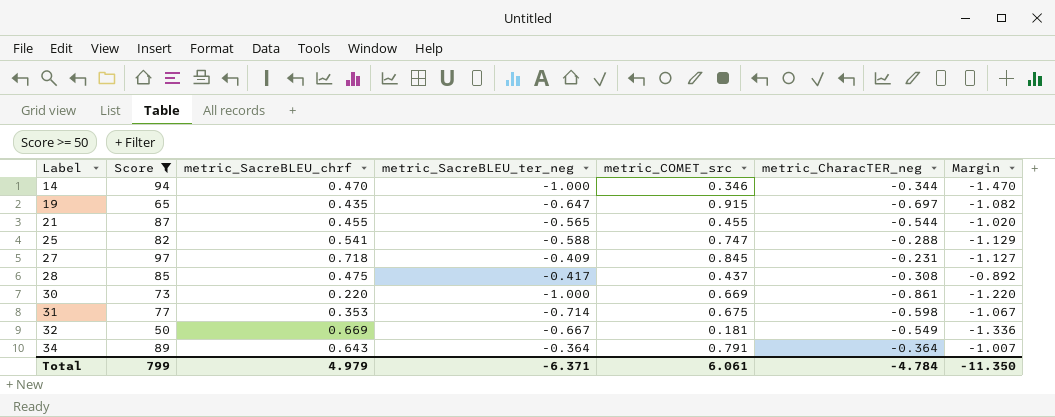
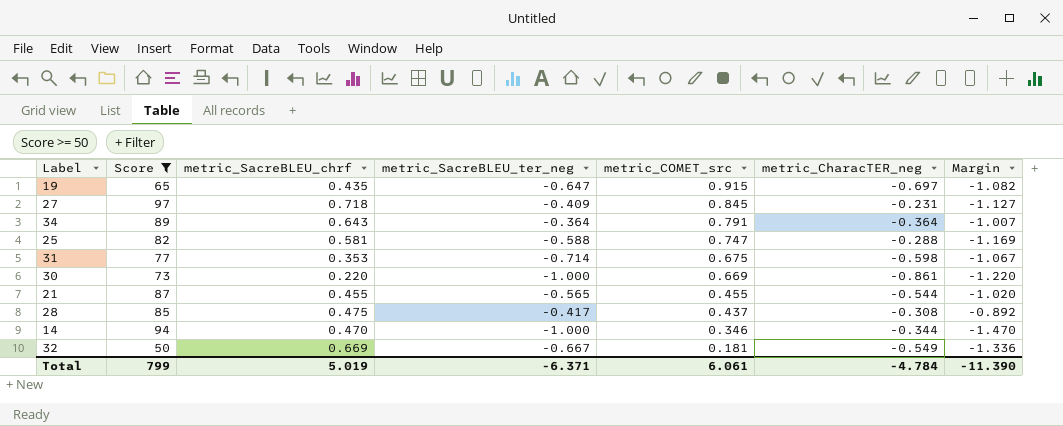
row order: Label ascending -> metric_COMET_src descending
25 | metric_SacreBLEU_chrf: 0.541 -> 0.581
25 | Margin: -1.129 -> -1.169
Total | metric_SacreBLEU_chrf: 4.979 -> 5.019
Total | Margin: -11.350 -> -11.390

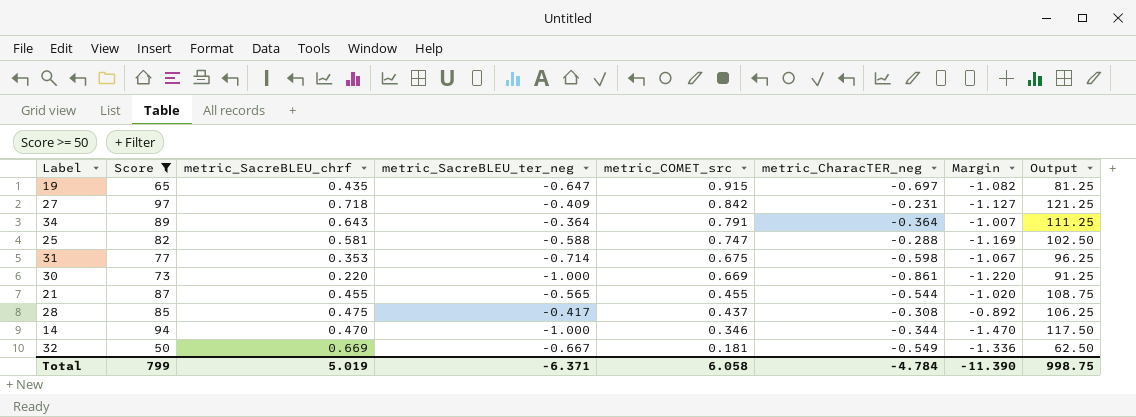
column Output | formula: none -> [Score] * 1.25
27 | metric_COMET_src: 0.845 -> 0.842
Total | metric_COMET_src: 6.061 -> 6.058

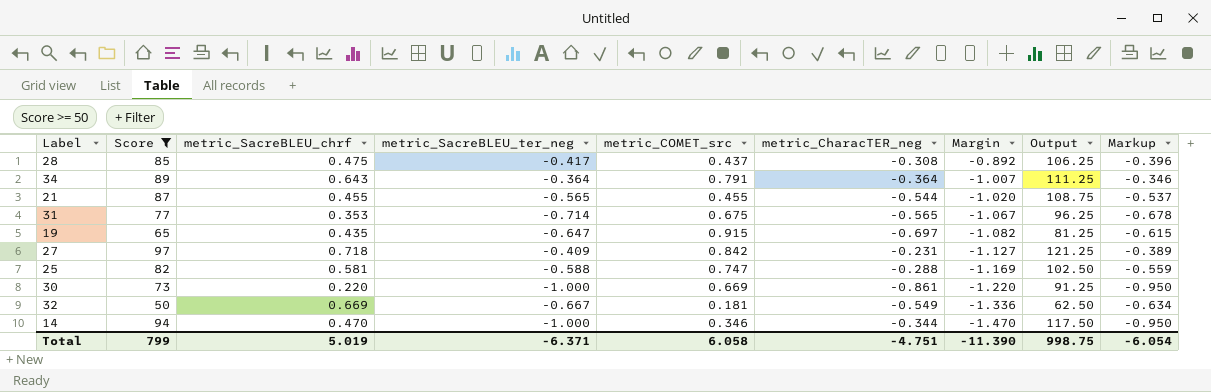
row order: metric_COMET_src descending -> Margin descending
column Markup | formula: none -> [metric_SacreBLEU_ter_neg] * 0.95
31 | metric_CharacTER_neg: -0.598 -> -0.565
Total | metric_CharacTER_neg: -4.784 -> -4.751

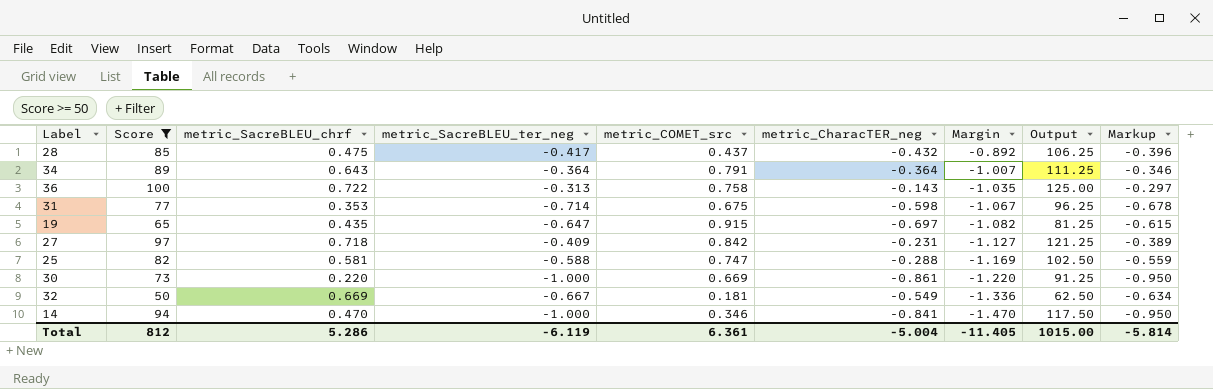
row 21: 87 | 0.455 | -0.565 | 0.455 | -0.544 | -1.020 | 108.75 | -0.537 -> none
28 | metric_CharacTER_neg: -0.308 -> -0.432
row 36: none -> 100 | 0.722 | -0.313 | 0.758 | -0.143 | -1.035 | 125.00 | -0.297
31 | metric_CharacTER_neg: -0.565 -> -0.598
14 | metric_CharacTER_neg: -0.344 -> -0.841
Total | Score: 799 -> 812
Total | metric_SacreBLEU_chrf: 5.019 -> 5.286
Total | metric_SacreBLEU_ter_neg: -6.371 -> -6.119
Total | metric_COMET_src: 6.058 -> 6.361
Total | metric_CharacTER_neg: -4.751 -> -5.004
Total | Margin: -11.390 -> -11.405
Total | Output: 998.75 -> 1015.00
Total | Markup: -6.054 -> -5.814

